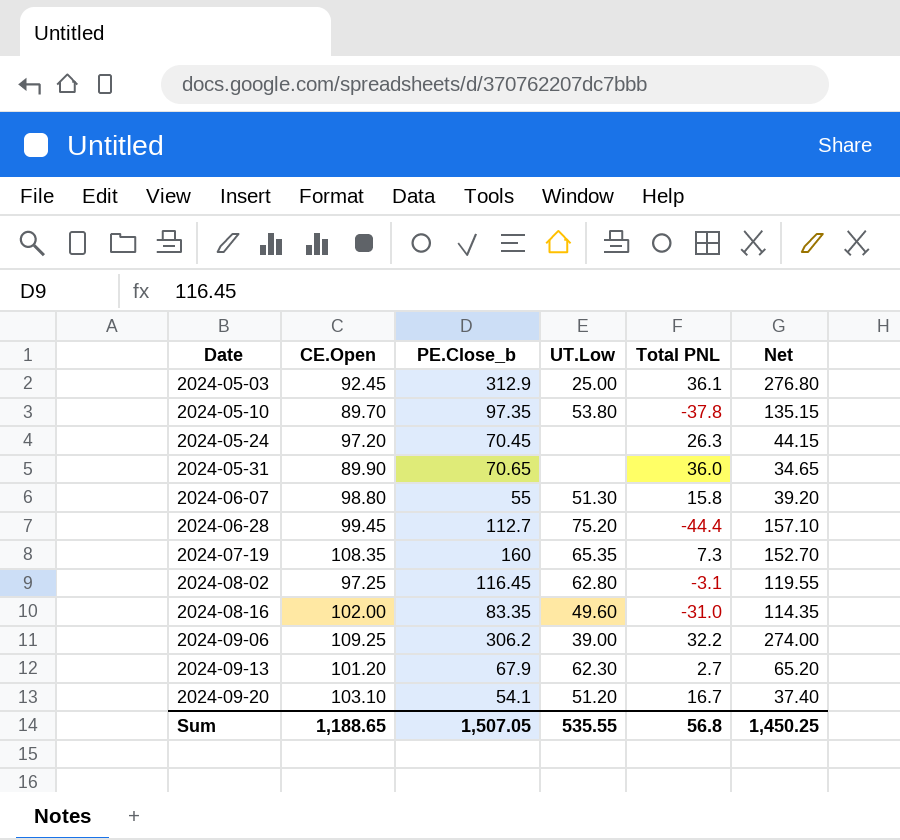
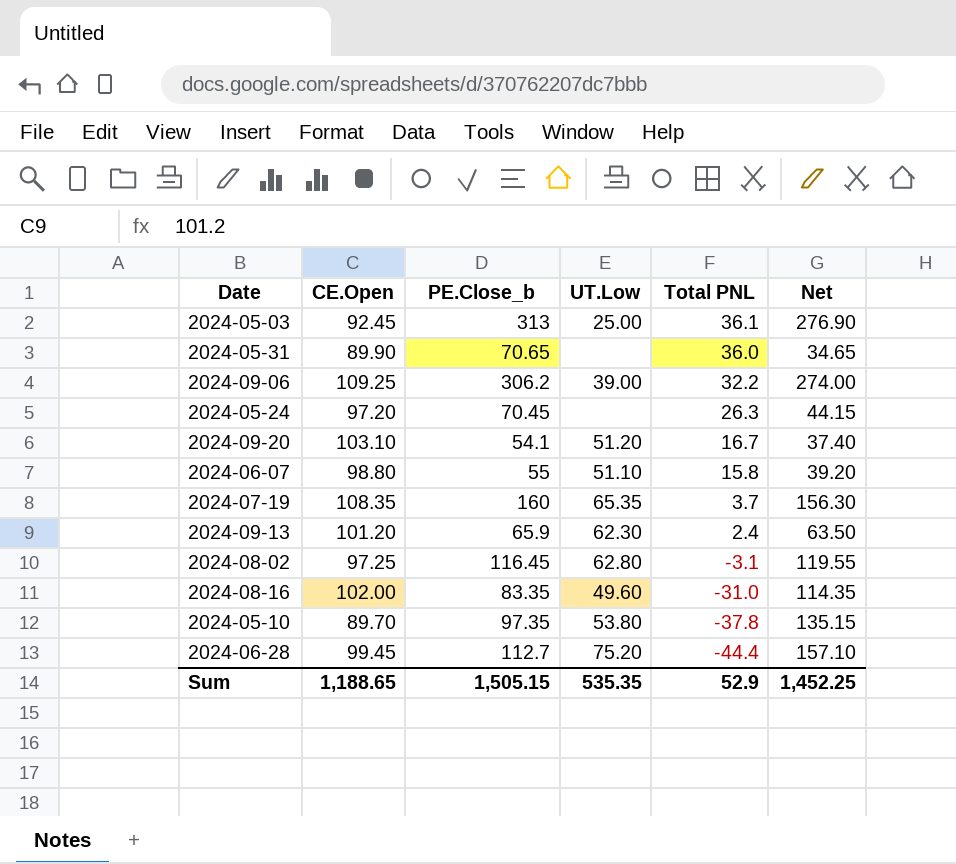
row order: Date ascending -> Total PNL descending
2024-05-03 | PE.Close_b: 312.9 -> 313
2024-05-03 | Net: 276.80 -> 276.90
2024-06-07 | UT.Low: 51.30 -> 51.10
2024-07-19 | Total PNL: 7.3 -> 3.7
2024-07-19 | Net: 152.70 -> 156.30
2024-09-13 | PE.Close_b: 67.9 -> 65.9
2024-09-13 | Total PNL: 2.7 -> 2.4
2024-09-13 | Net: 65.20 -> 63.50
Sum | PE.Close_b: 1,507.05 -> 1,505.15
Sum | UT.Low: 535.55 -> 535.35
Sum | Total PNL: 56.8 -> 52.9
Sum | Net: 1,450.25 -> 1,452.25

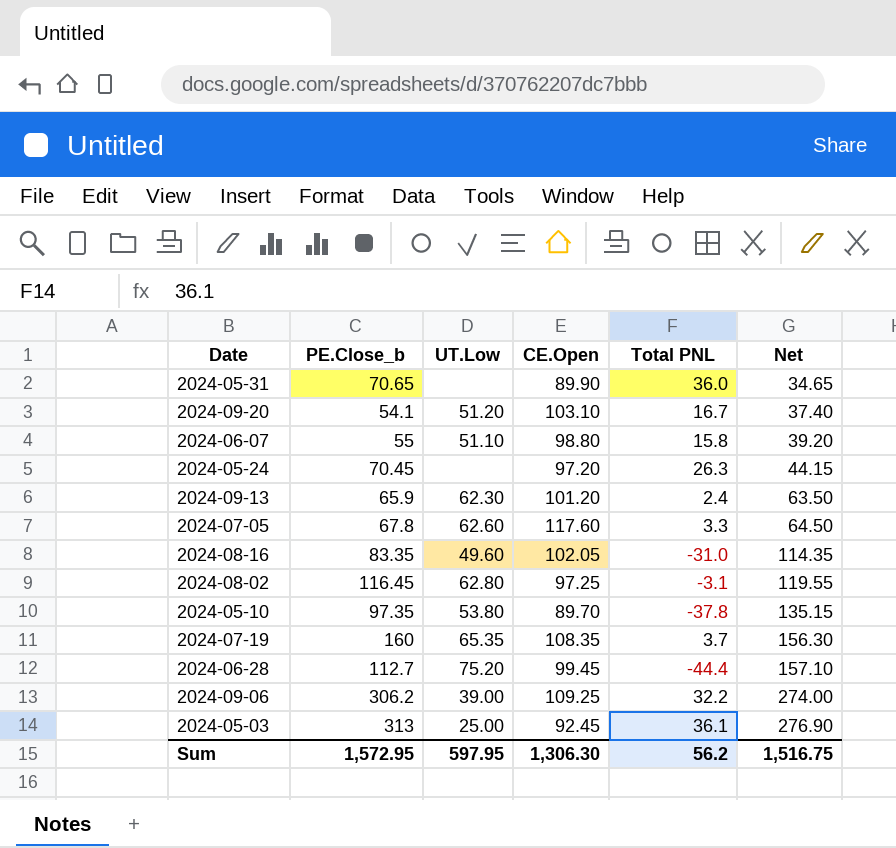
row order: Total PNL descending -> Net ascending
column CE.Open | position: 2 -> 4
row 2024-07-05: none -> 67.8 | 62.60 | 117.60 | 3.3 | 64.50
2024-08-16 | CE.Open: 102.00 -> 102.05
Sum | PE.Close_b: 1,505.15 -> 1,572.95
Sum | UT.Low: 535.35 -> 597.95
Sum | CE.Open: 1,188.65 -> 1,306.30
Sum | Total PNL: 52.9 -> 56.2
Sum | Net: 1,452.25 -> 1,516.75

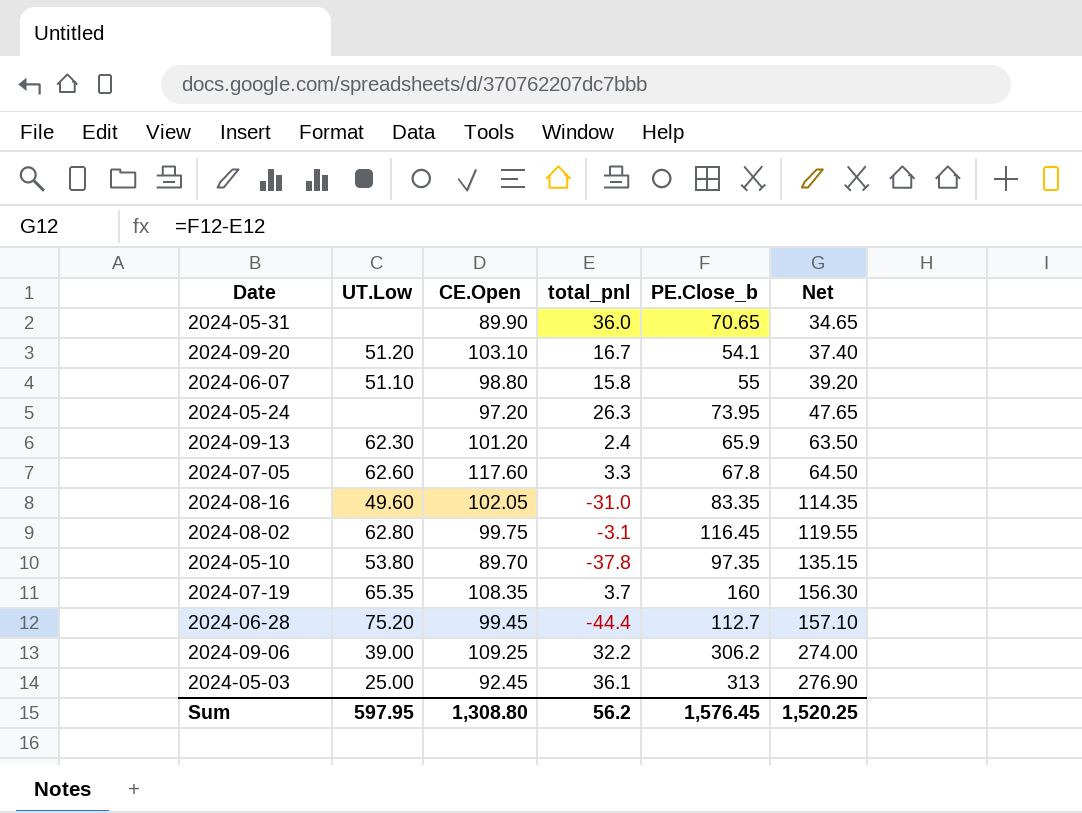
column name: Total PNL -> total_pnl
column PE.Close_b | position: 2 -> 5
2024-05-24 | PE.Close_b: 70.45 -> 73.95
2024-05-24 | Net: 44.15 -> 47.65
2024-08-02 | CE.Open: 97.25 -> 99.75
Sum | CE.Open: 1,306.30 -> 1,308.80
Sum | PE.Close_b: 1,572.95 -> 1,576.45
Sum | Net: 1,516.75 -> 1,520.25

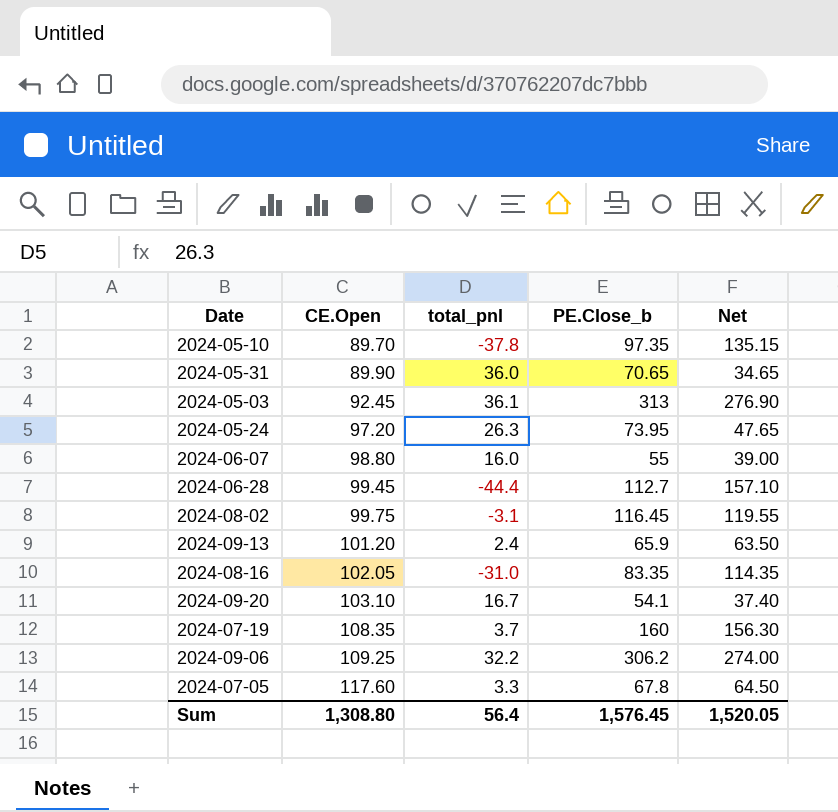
row order: Net ascending -> CE.Open ascending
column UT.Low | position: 2 -> none
2024-06-07 | total_pnl: 15.8 -> 16.0
2024-06-07 | Net: 39.20 -> 39.00
Sum | total_pnl: 56.2 -> 56.4
Sum | Net: 1,520.25 -> 1,520.05

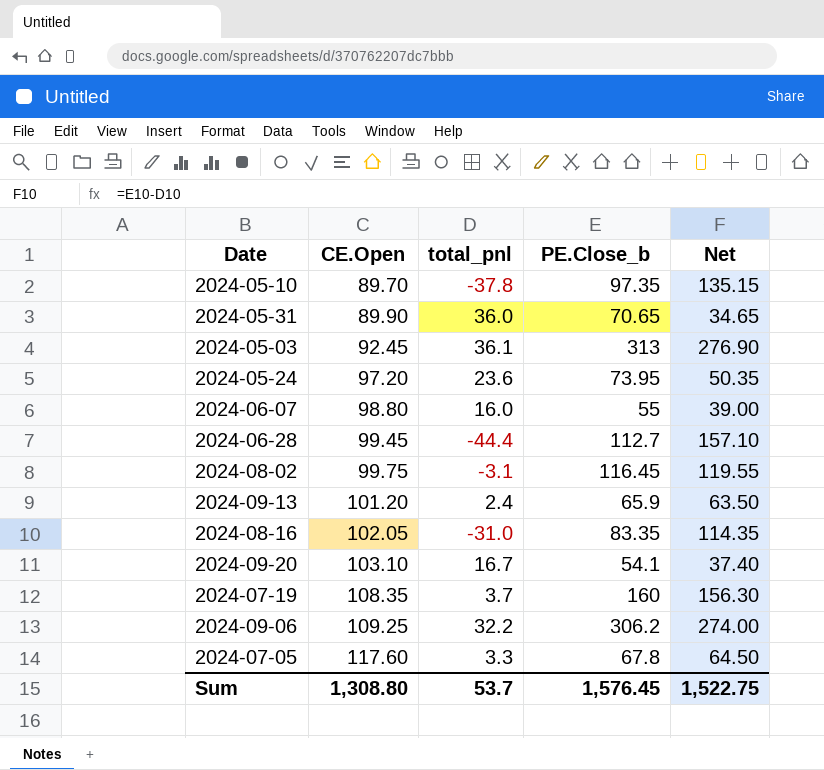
2024-05-24 | total_pnl: 26.3 -> 23.6
2024-05-24 | Net: 47.65 -> 50.35
Sum | total_pnl: 56.4 -> 53.7
Sum | Net: 1,520.05 -> 1,522.75

